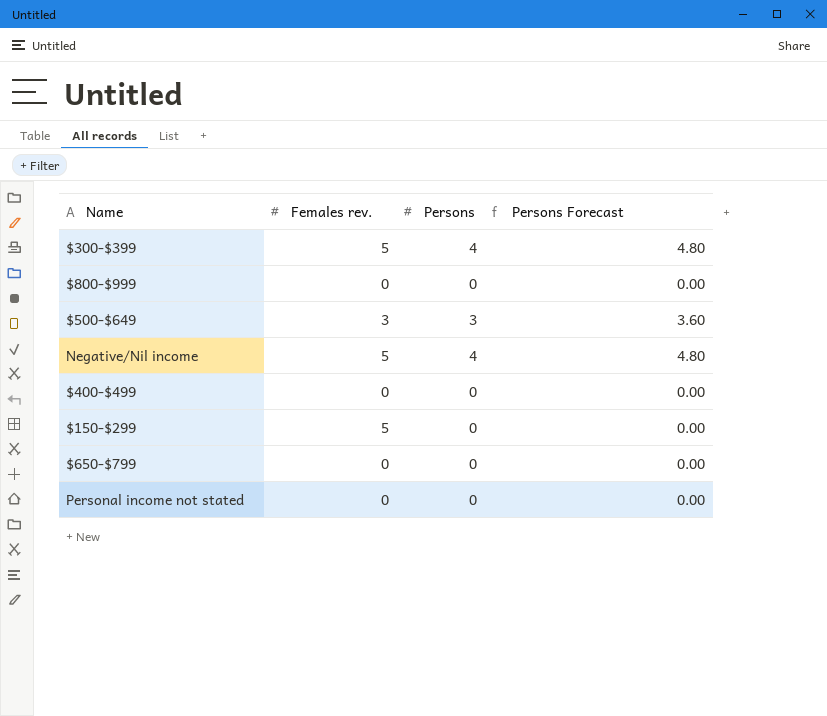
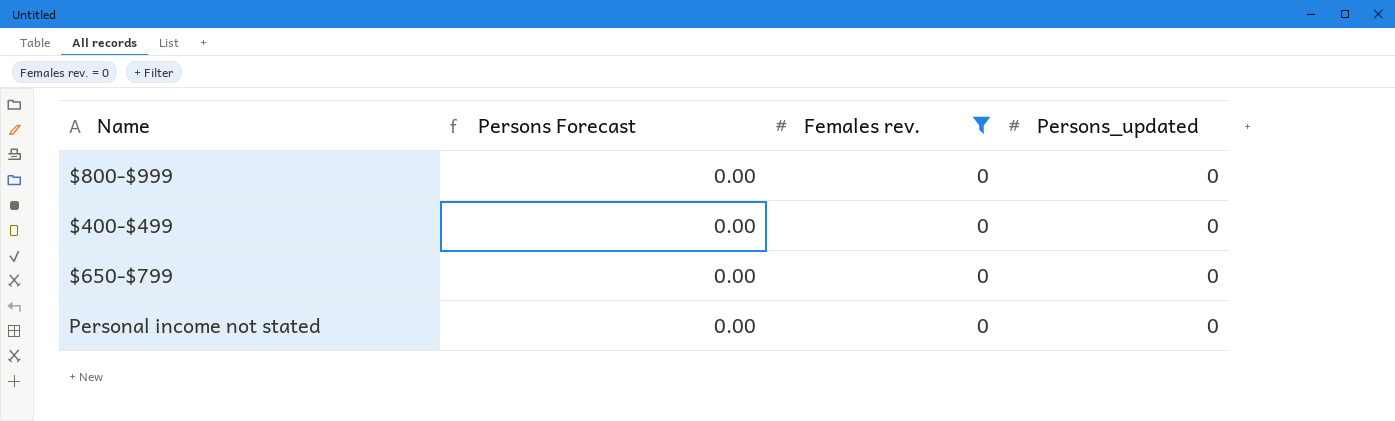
filter: none -> Females rev. = 0
column Persons Forecast | position: 4 -> 2
column name: Persons -> Persons_updated

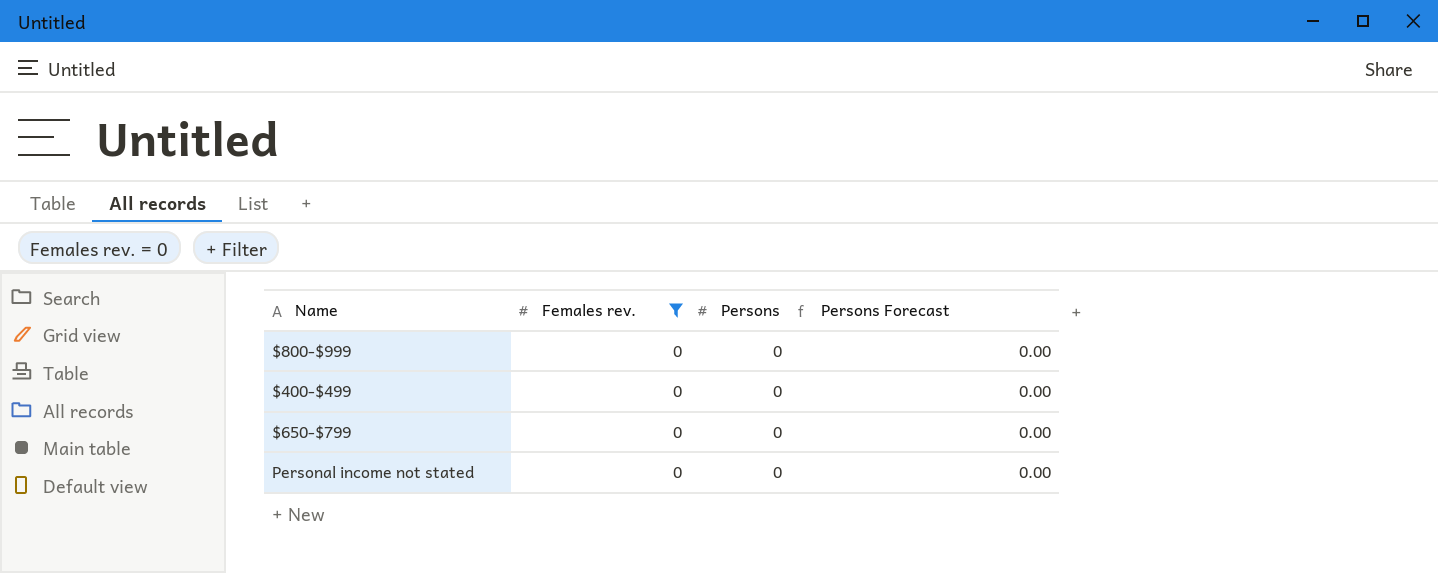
column name: Persons_updated -> Persons
column Persons Forecast | position: 2 -> 4

